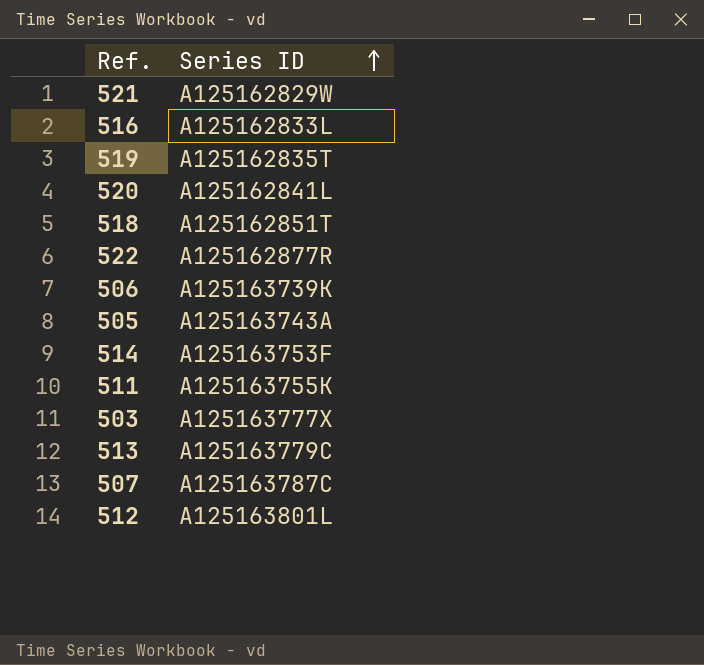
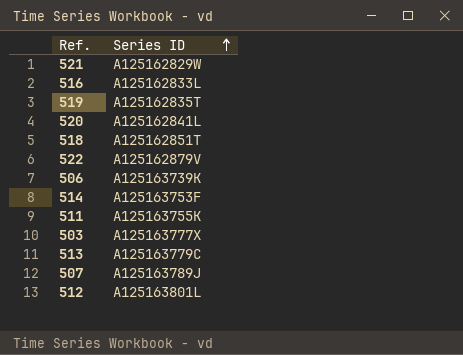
row 505: A125163743A -> none
522 | Series ID: A125162877R -> A125162879V
507 | Series ID: A125163787C -> A125163789J

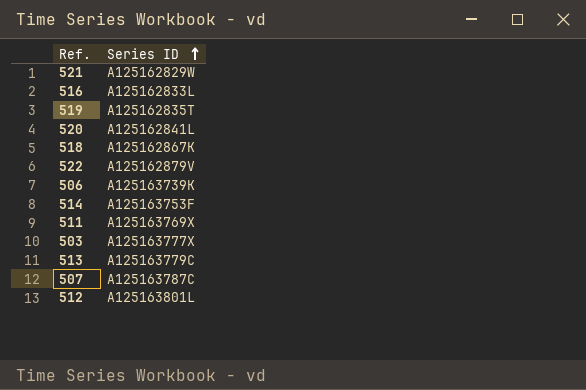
518 | Series ID: A125162851T -> A125162867K
511 | Series ID: A125163755K -> A125163769X
507 | Series ID: A125163789J -> A125163787C

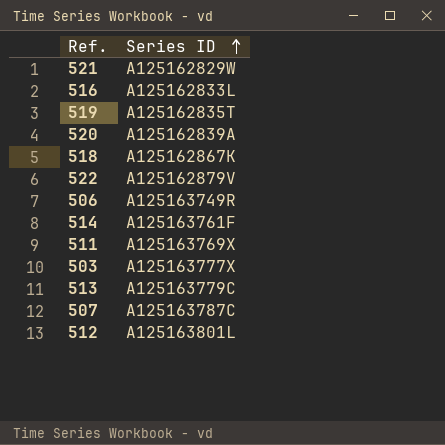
520 | Series ID: A125162841L -> A125162839A
506 | Series ID: A125163739K -> A125163749R
514 | Series ID: A125163753F -> A125163761F

